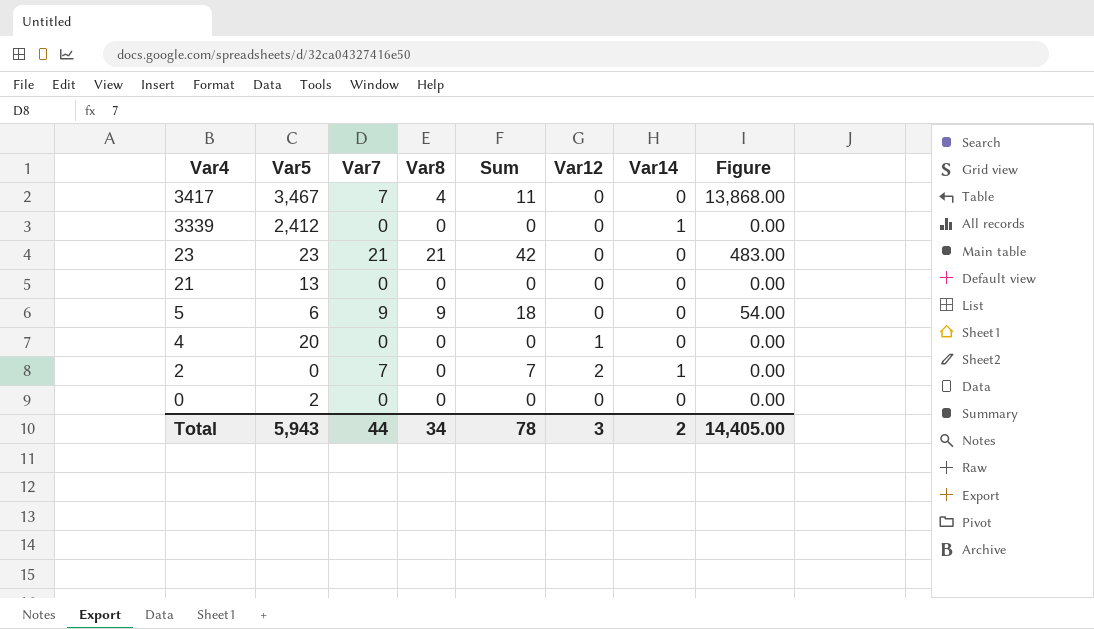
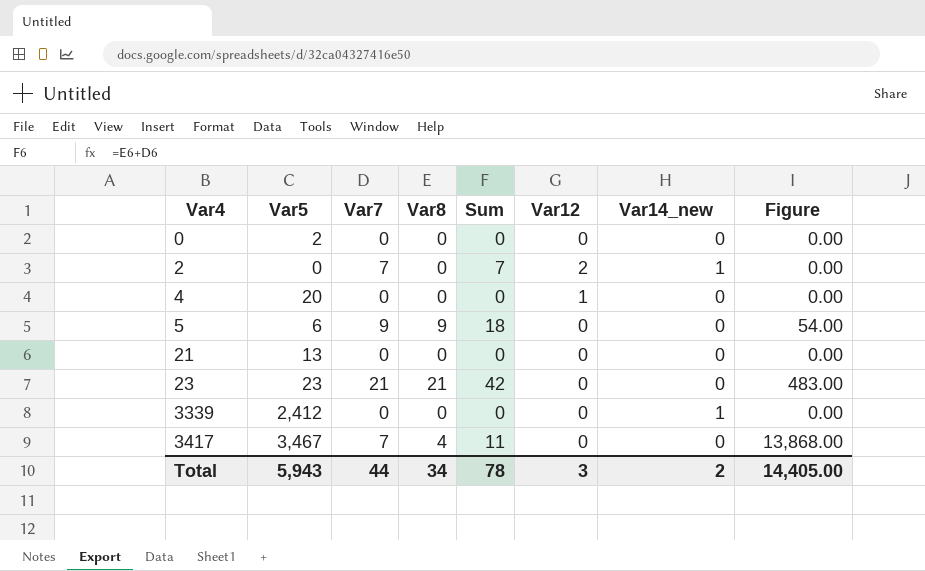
row order: Var4 descending -> Var4 ascending
column name: Var14 -> Var14_new

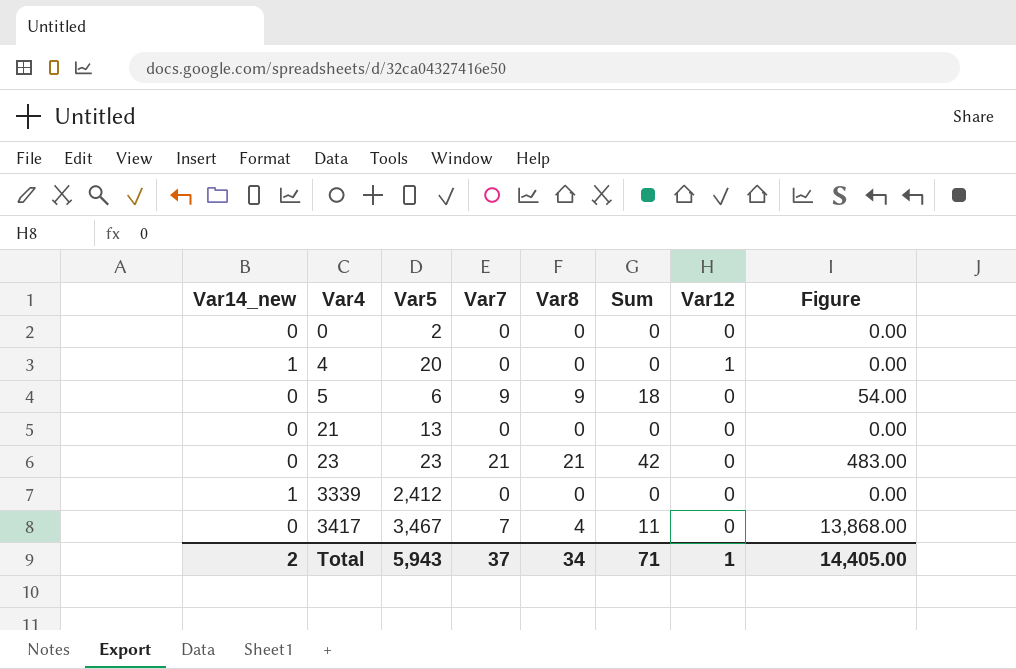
column Var14_new | position: 7 -> 1
row 2: 0 | 7 | 0 | 7 | 2 | 1 | 0.00 -> none
4 | Var14_new: 0 -> 1
Total | Var7: 44 -> 37
Total | Sum: 78 -> 71
Total | Var12: 3 -> 1

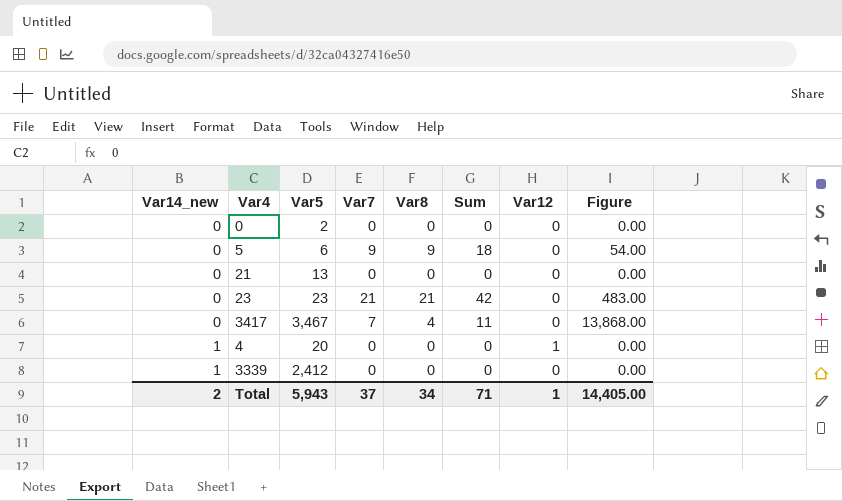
row order: Var4 ascending -> Var14_new ascending

